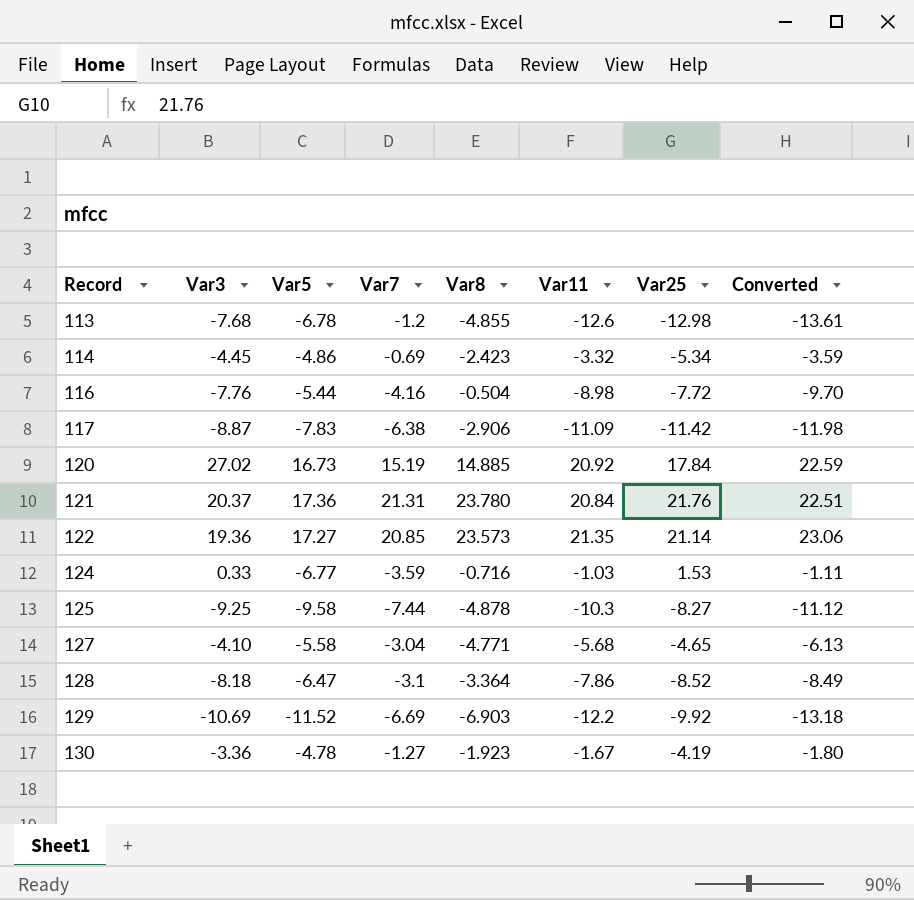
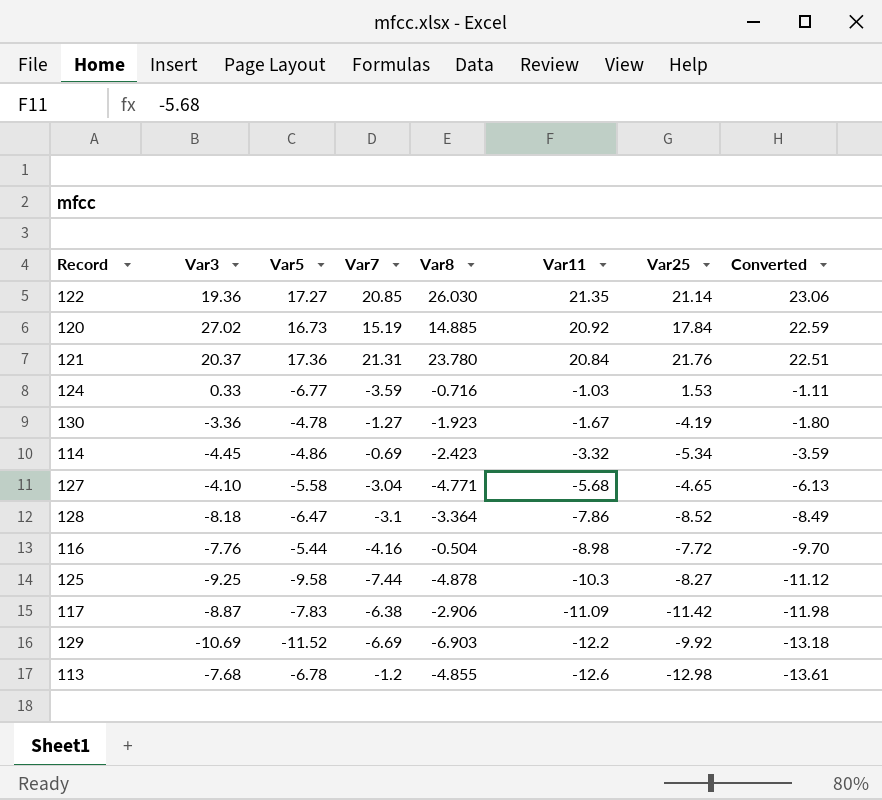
row order: Record ascending -> Var11 descending
122 | Var8: 23.573 -> 26.030

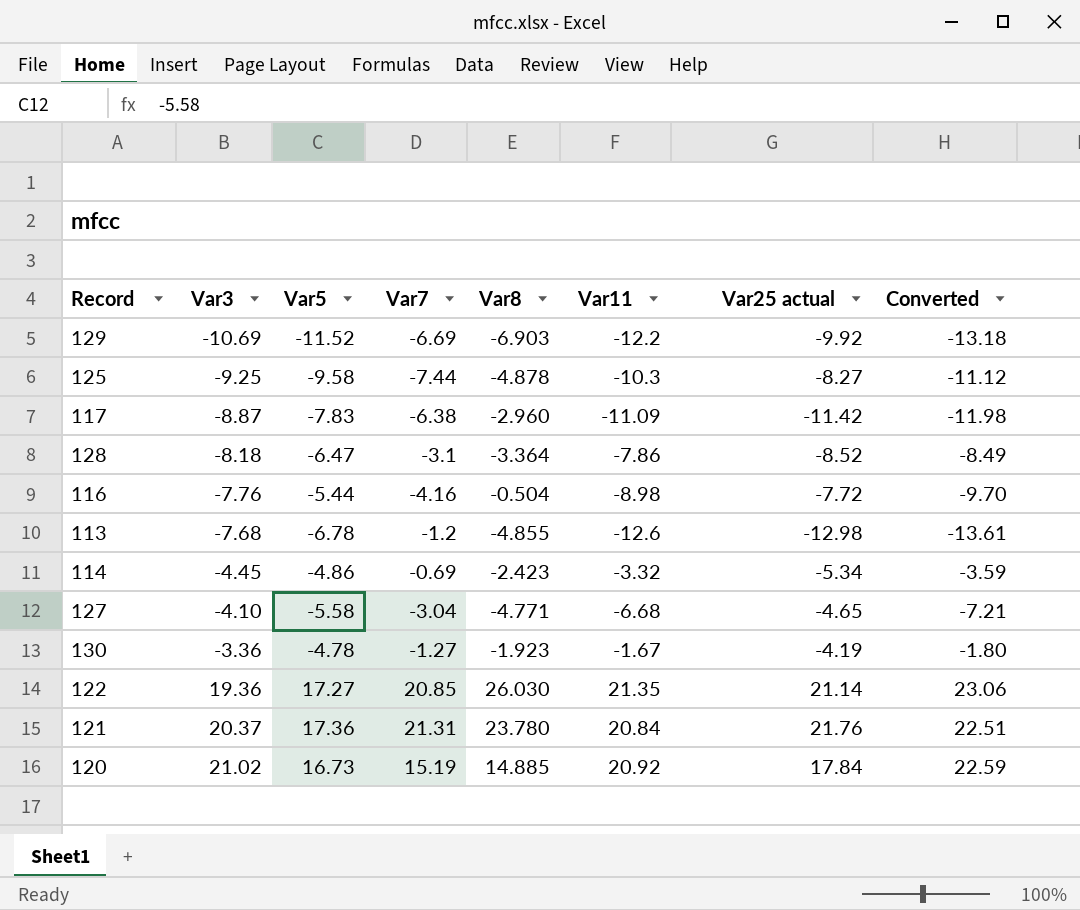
row order: Var11 descending -> Var3 ascending
column name: Var25 -> Var25 actual
row 124: 0.33 | -6.77 | -3.59 | -0.716 | -1.03 | 1.53 | -1.11 -> none
117 | Var8: -2.906 -> -2.960
127 | Var11: -5.68 -> -6.68
127 | Converted: -6.13 -> -7.21
120 | Var3: 27.02 -> 21.02

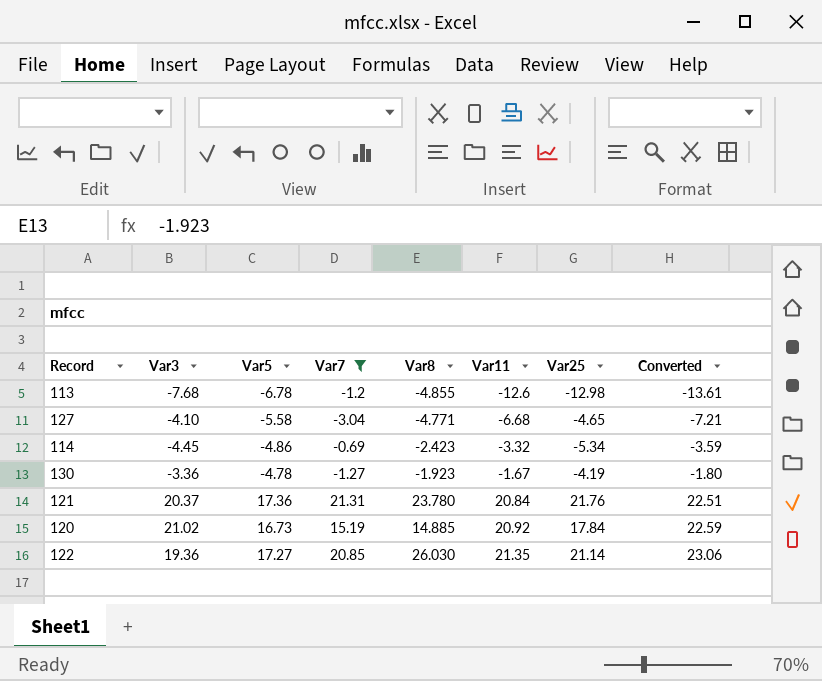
filter: none -> Var7 >= -3.04
row order: Var3 ascending -> Var11 ascending
column name: Var25 actual -> Var25

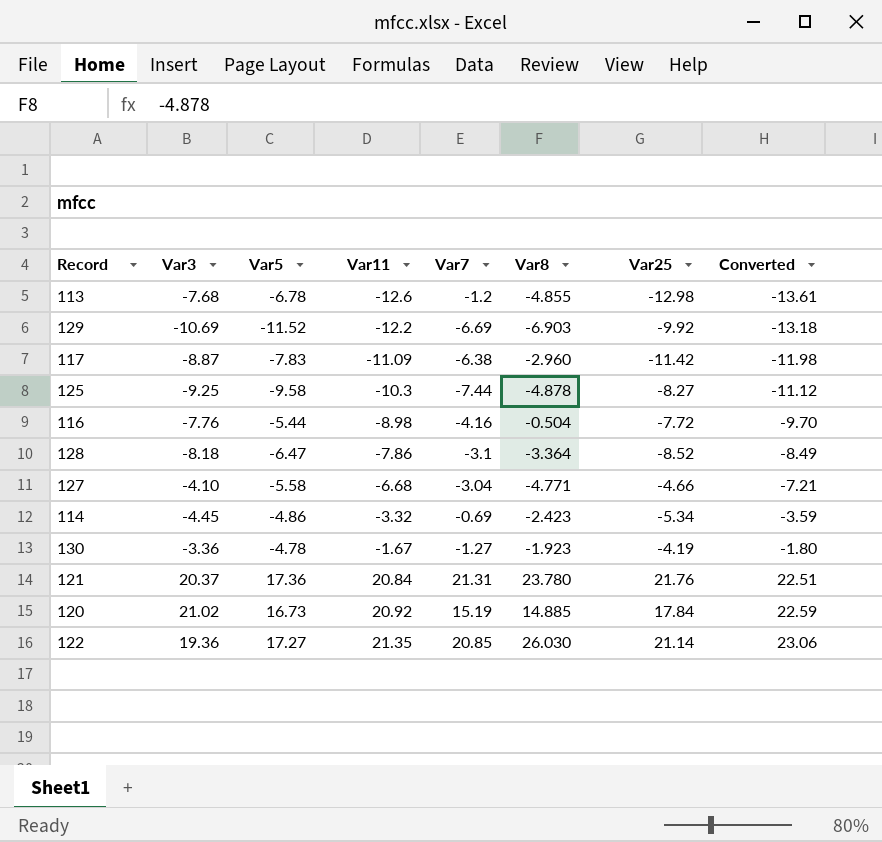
filter: Var7 >= -3.04 -> none
column Var11 | position: 6 -> 4
127 | Var25: -4.65 -> -4.66

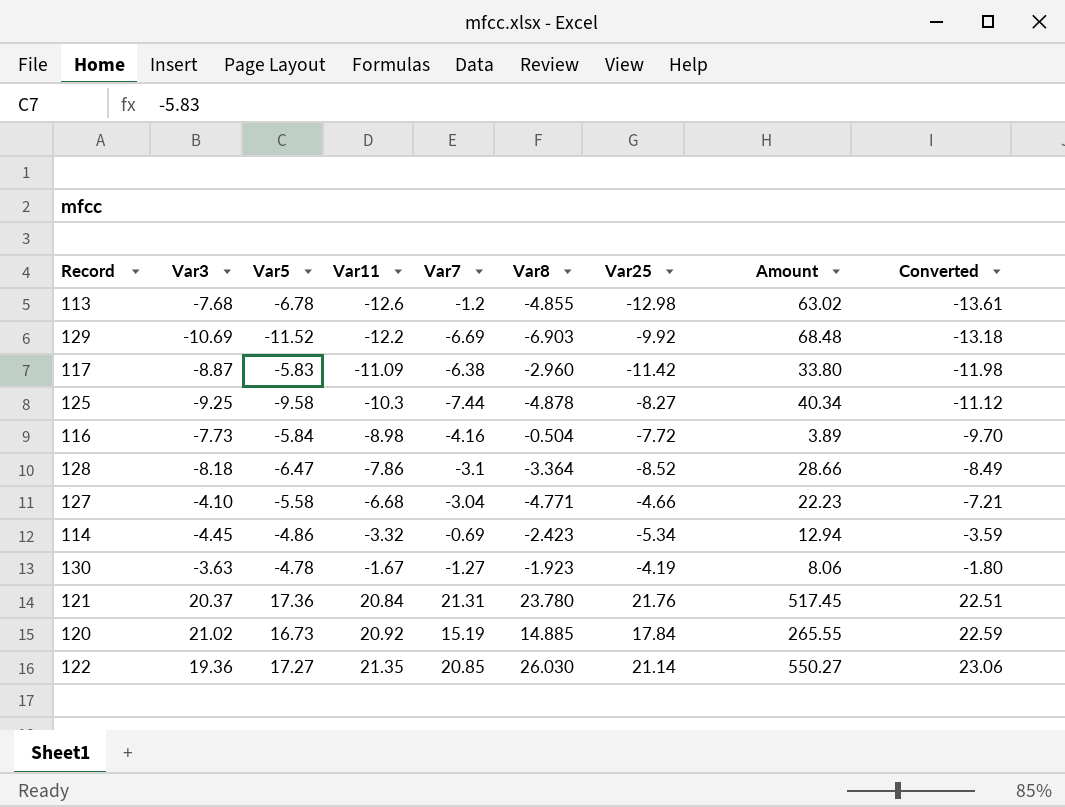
column Amount | formula: none -> [Var8] * [Var25]
117 | Var5: -7.83 -> -5.83
116 | Var3: -7.76 -> -7.73
116 | Var5: -5.44 -> -5.84
130 | Var3: -3.36 -> -3.63

